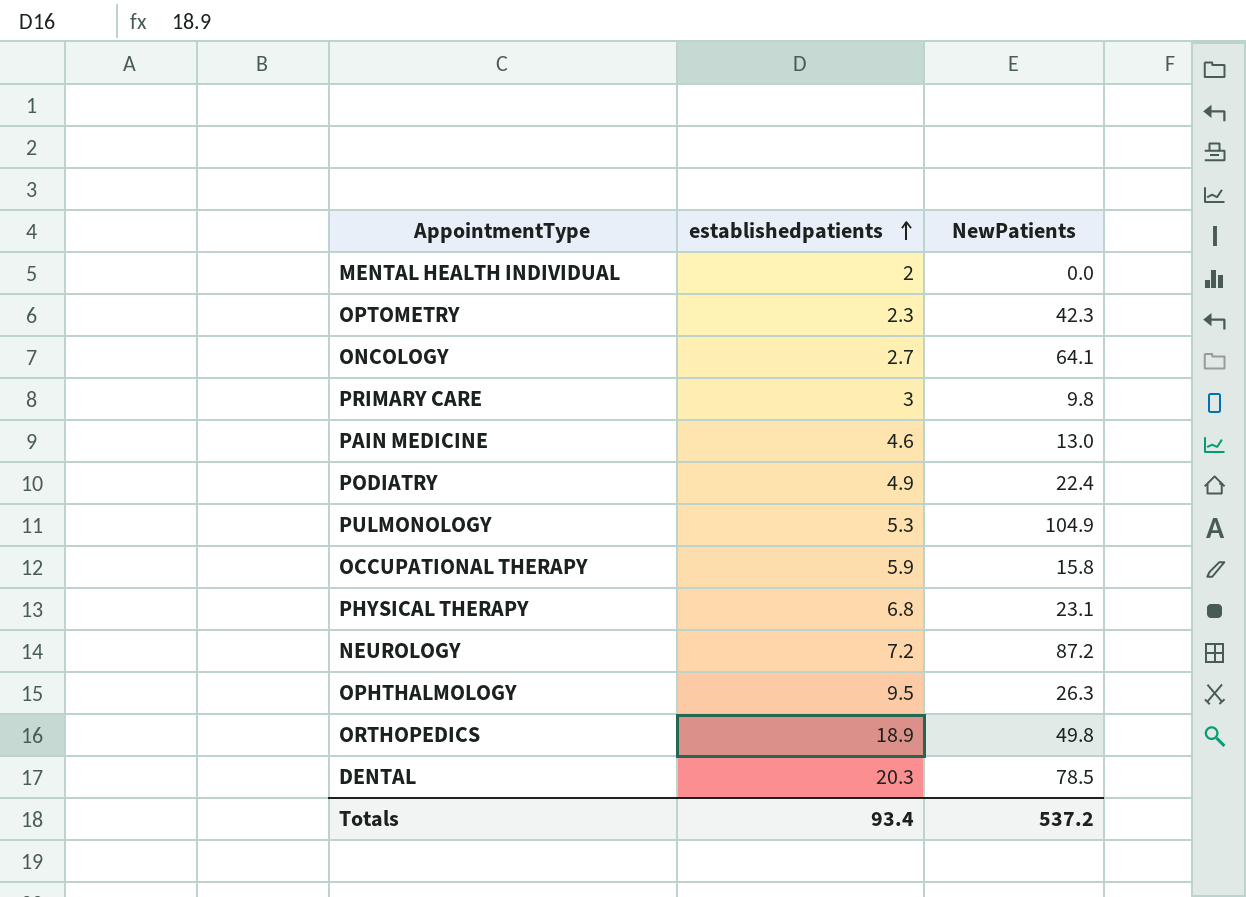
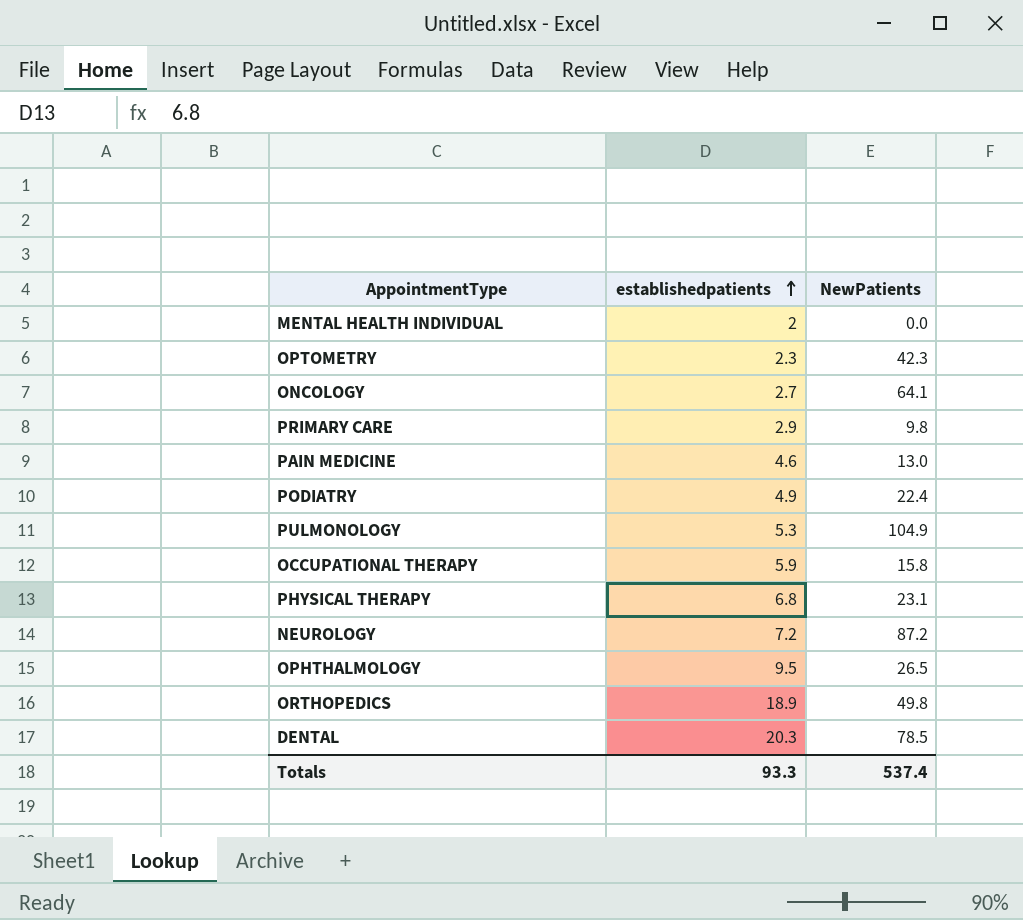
PRIMARY CARE | establishedpatients: 3 -> 2.9
OPHTHALMOLOGY | NewPatients: 26.3 -> 26.5
Totals | establishedpatients: 93.4 -> 93.3
Totals | NewPatients: 537.2 -> 537.4

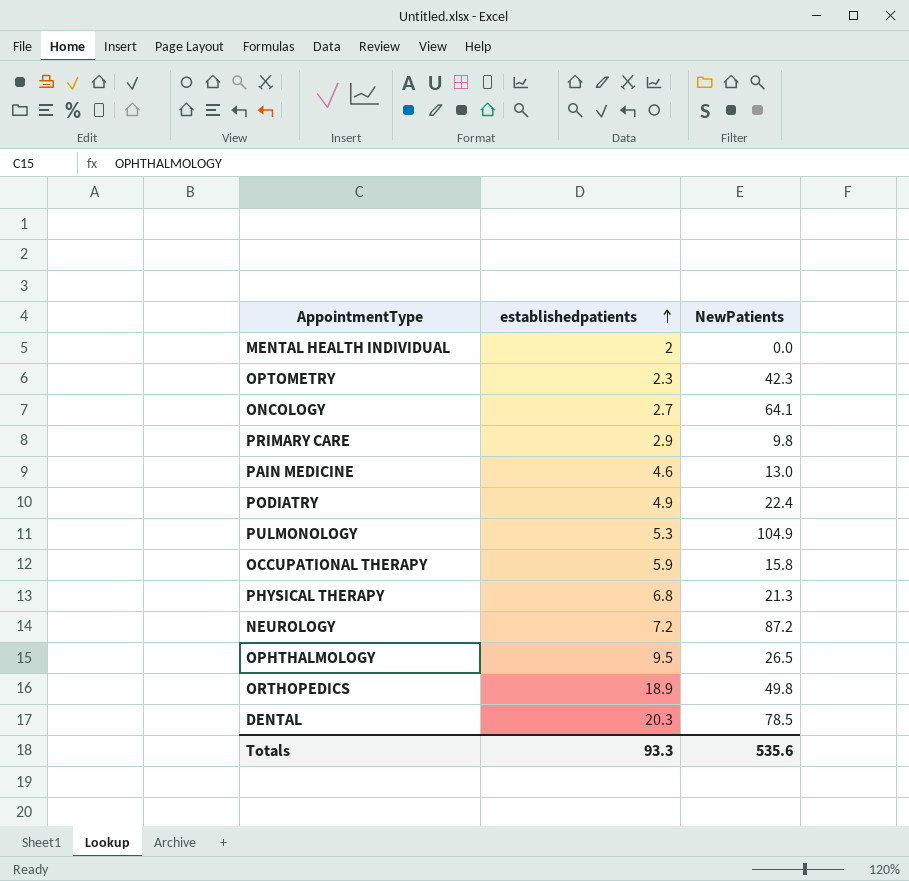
PHYSICAL THERAPY | NewPatients: 23.1 -> 21.3
Totals | NewPatients: 537.4 -> 535.6

